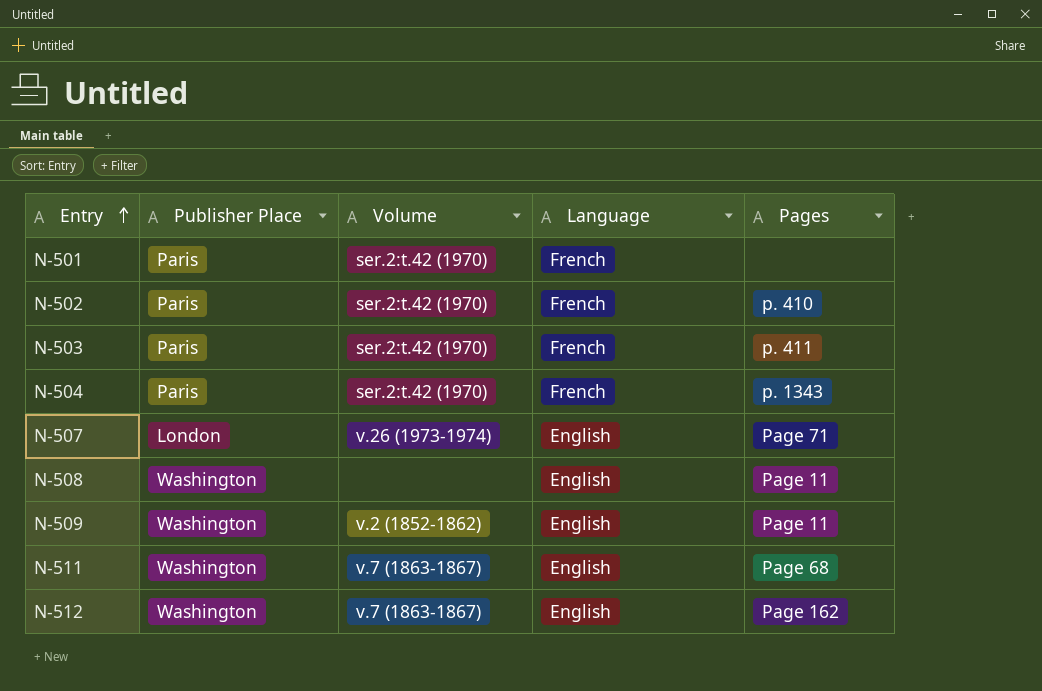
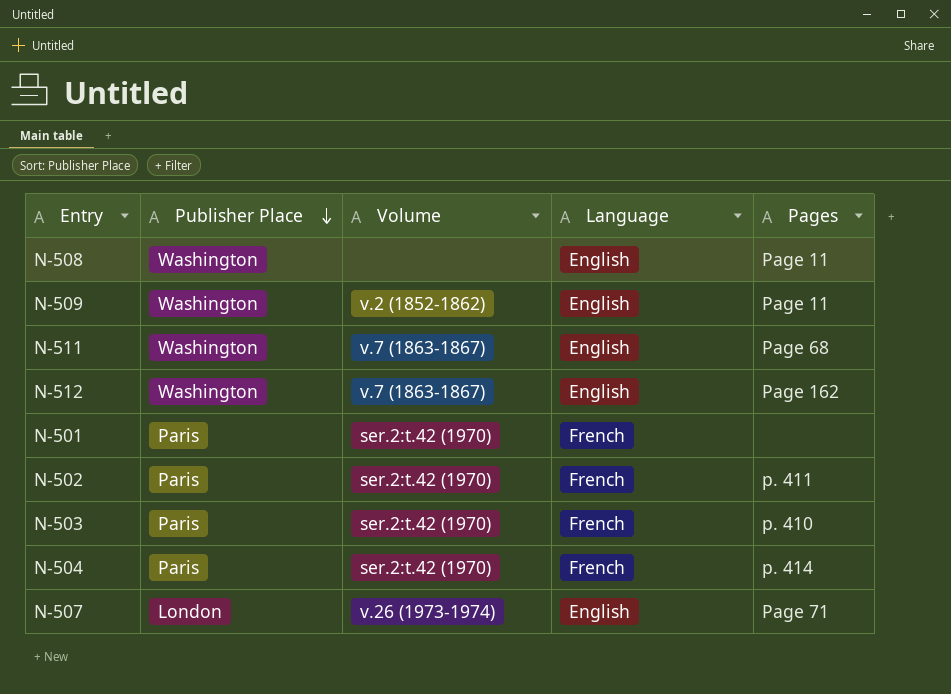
row order: Entry ascending -> Publisher Place descending
N-502 | Pages: p. 410 -> p. 411
N-503 | Pages: p. 411 -> p. 410
N-504 | Pages: p. 1343 -> p. 414

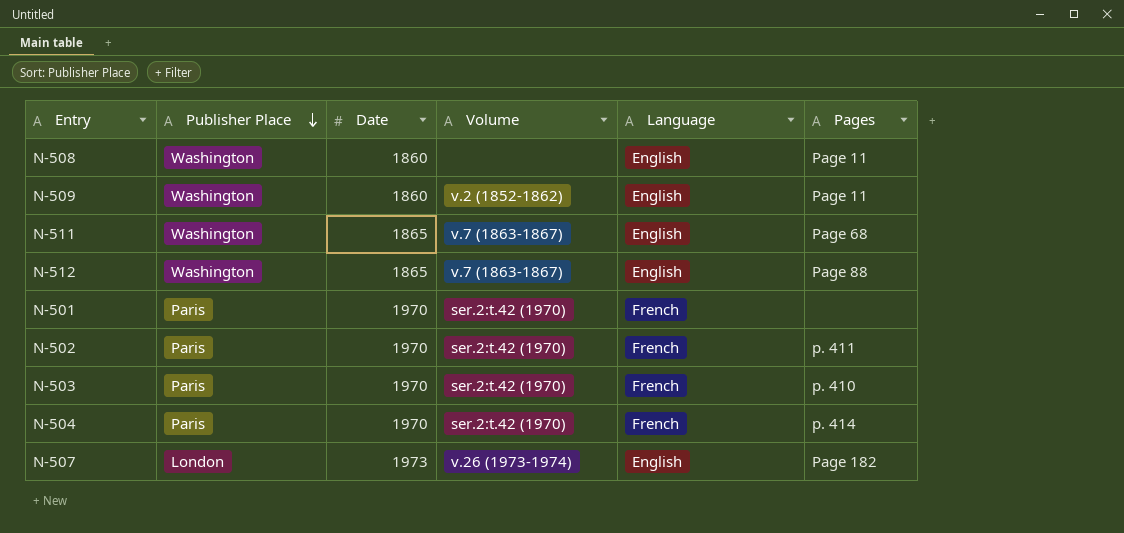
column Date | position: none -> 3
N-512 | Pages: Page 162 -> Page 88
N-507 | Pages: Page 71 -> Page 182

